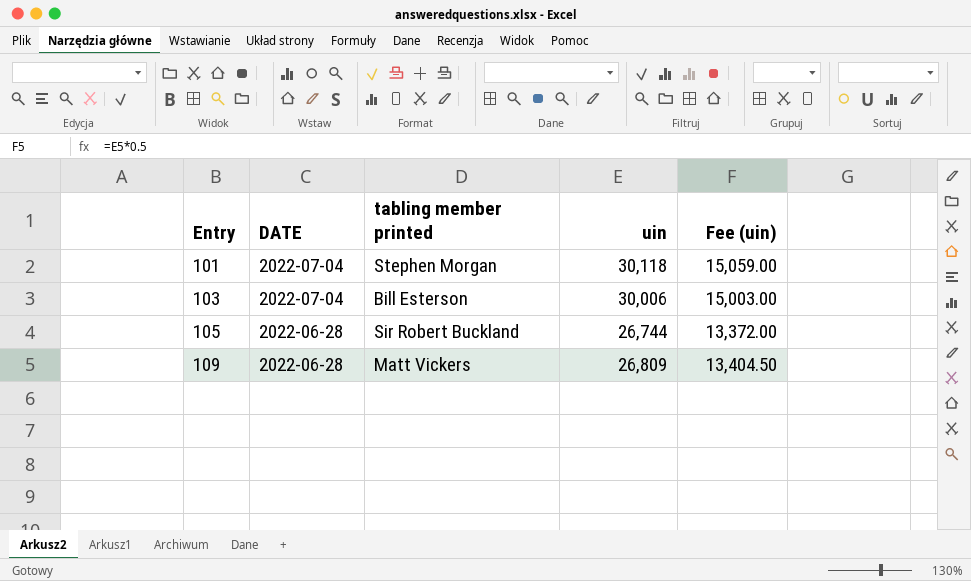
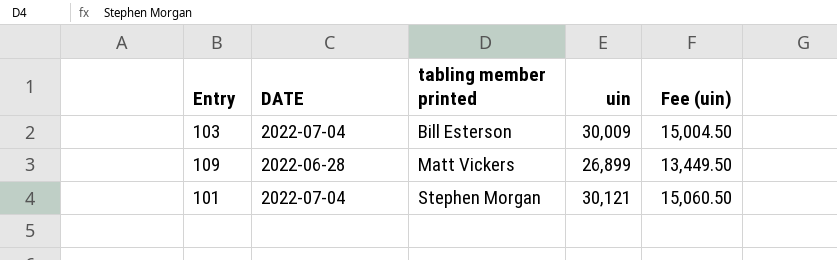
row order: Entry ascending -> tabling member printed ascending
row 105: 2022-06-28 | Sir Robert Buckland | 26,744 | 13,372.00 -> none
103 | uin: 30,006 -> 30,009
103 | Fee (uin): 15,003.00 -> 15,004.50
109 | uin: 26,809 -> 26,899
109 | Fee (uin): 13,404.50 -> 13,449.50
101 | uin: 30,118 -> 30,121
101 | Fee (uin): 15,059.00 -> 15,060.50

